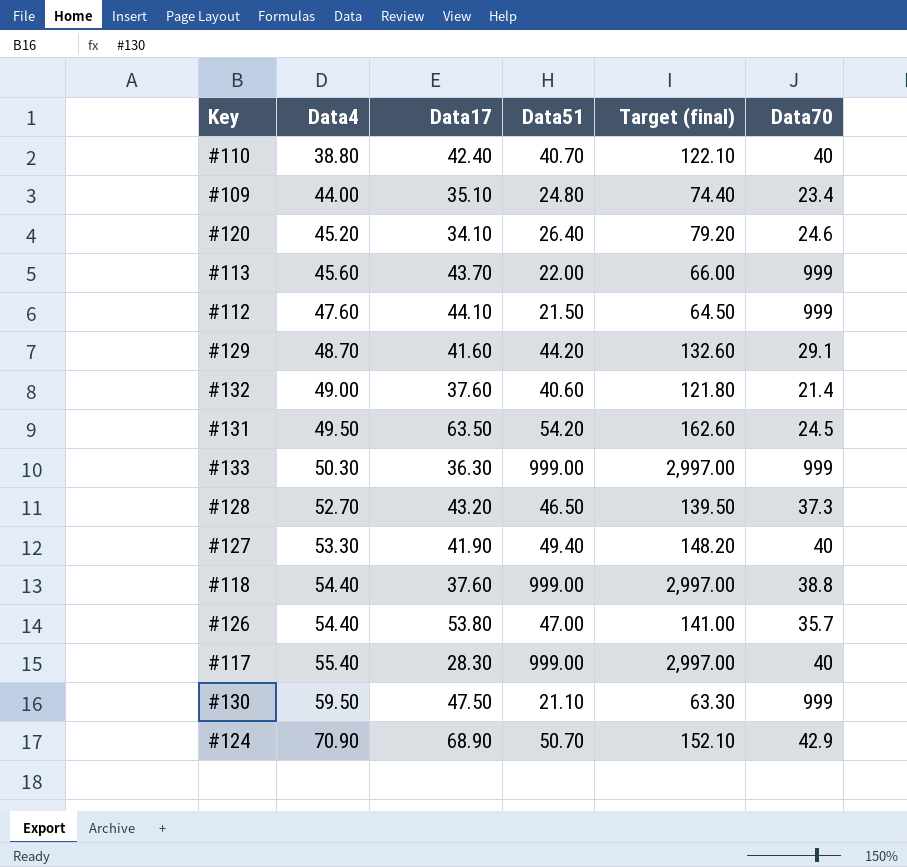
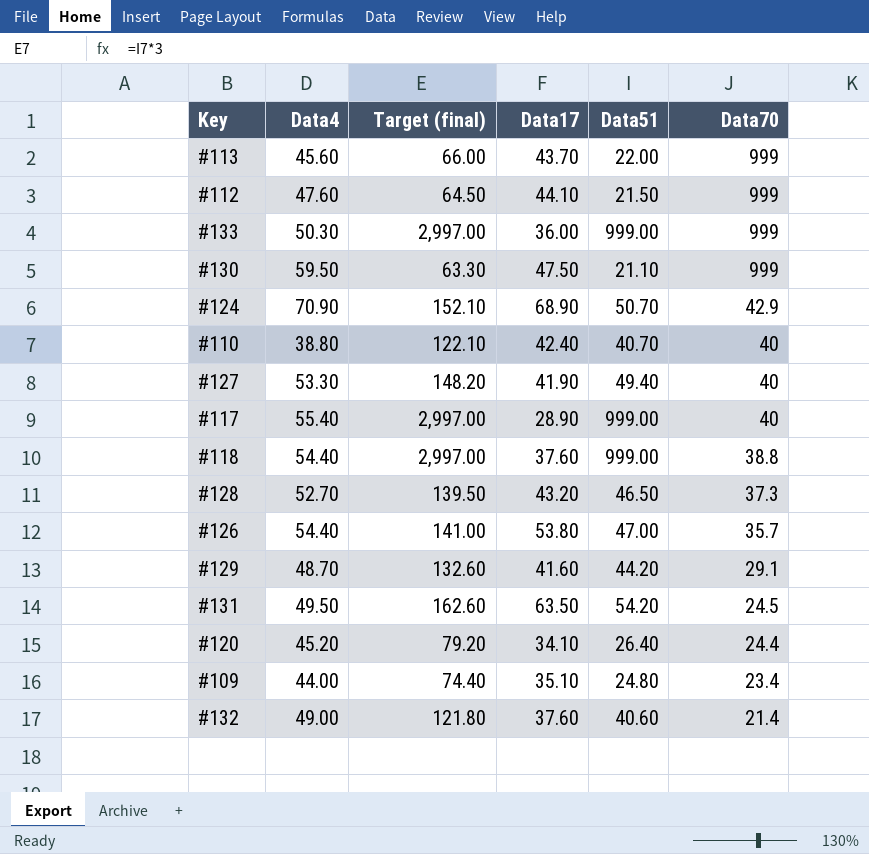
row order: Data4 ascending -> Data70 descending
column Target (final) | position: 5 -> 3
#133 | Data17: 36.30 -> 36.00
#117 | Data17: 28.30 -> 28.90
#120 | Data70: 24.6 -> 24.4

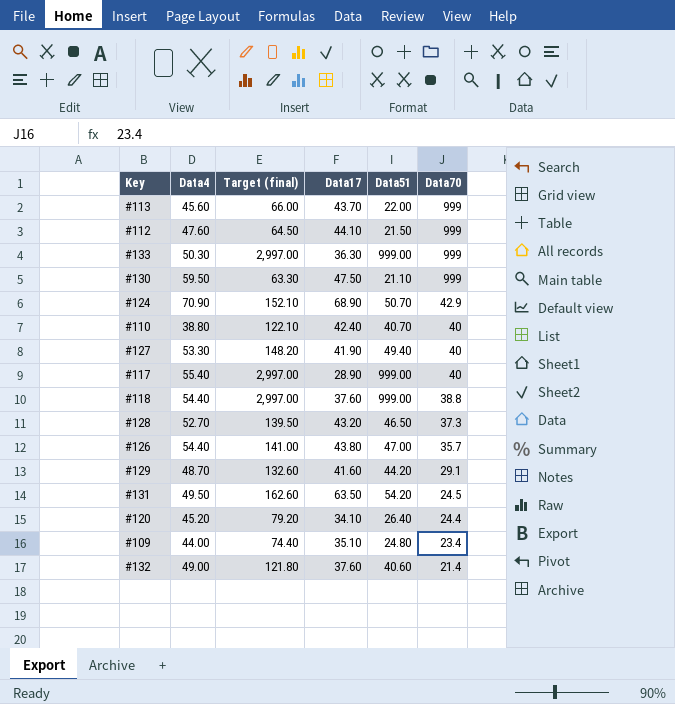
#133 | Data17: 36.00 -> 36.30
#126 | Data17: 53.80 -> 43.80

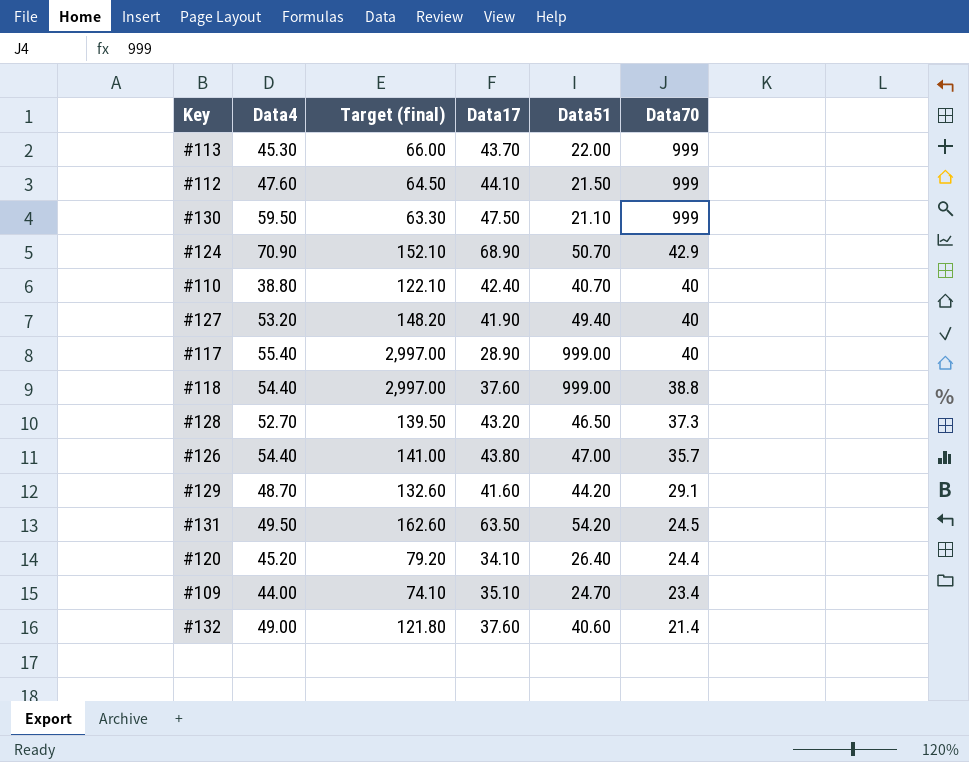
row #133: 50.30 | 2,997.00 | 36.30 | 999.00 | 999 -> none
#113 | Data4: 45.60 -> 45.30
#127 | Data4: 53.30 -> 53.20
#109 | Target (final): 74.40 -> 74.10
#109 | Data51: 24.80 -> 24.70

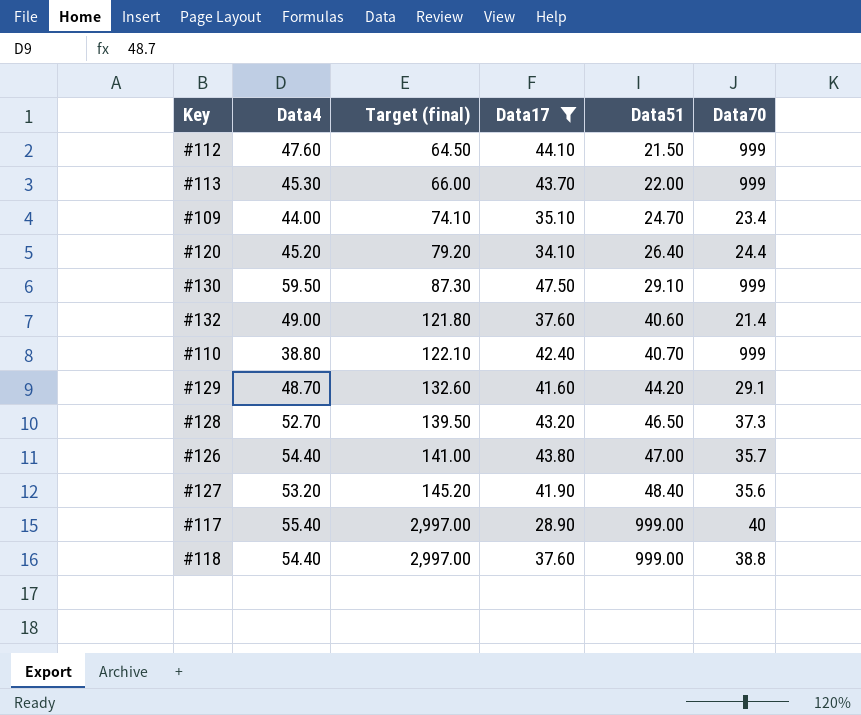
filter: none -> Data17 <= 47.50
row order: Data70 descending -> Target (final) ascending
#130 | Target (final): 63.30 -> 87.30
#130 | Data51: 21.10 -> 29.10
#110 | Data70: 40 -> 999
#127 | Target (final): 148.20 -> 145.20
#127 | Data51: 49.40 -> 48.40
#127 | Data70: 40 -> 35.6

